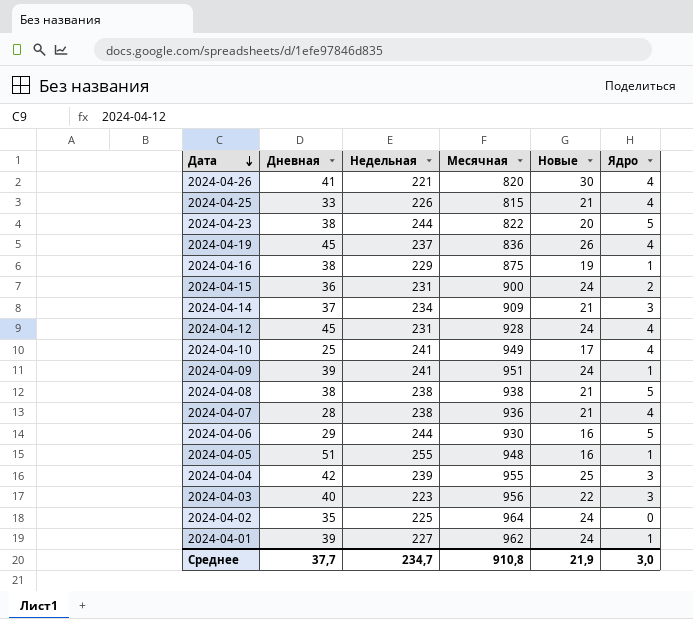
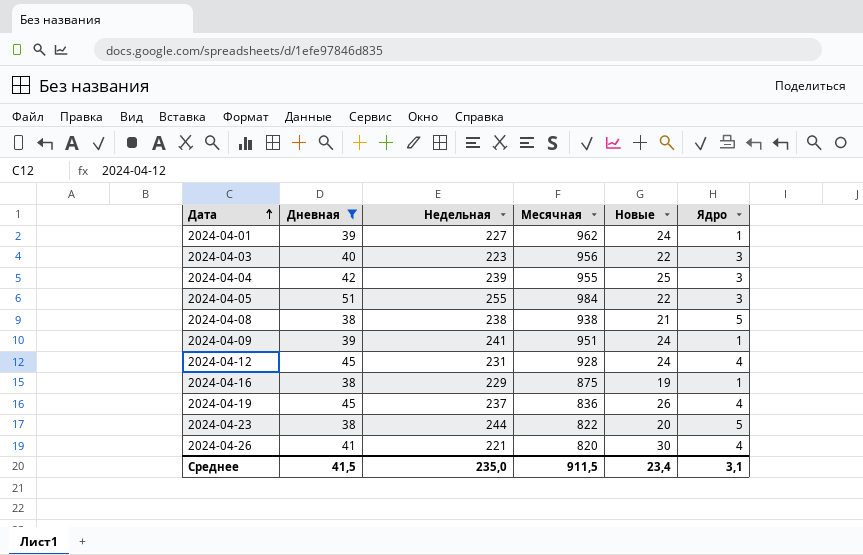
filter: none -> Дневная >= 38
row order: Дата descending -> Дата ascending
2024-04-05 | Месячная: 948 -> 984
2024-04-05 | Новые: 16 -> 22
2024-04-05 | Ядро: 1 -> 3
Среднее | Дневная: 37,7 -> 41,5
Среднее | Недельная: 234,7 -> 235,0
Среднее | Месячная: 910,8 -> 911,5
Среднее | Новые: 21,9 -> 23,4
Среднее | Ядро: 3,0 -> 3,1

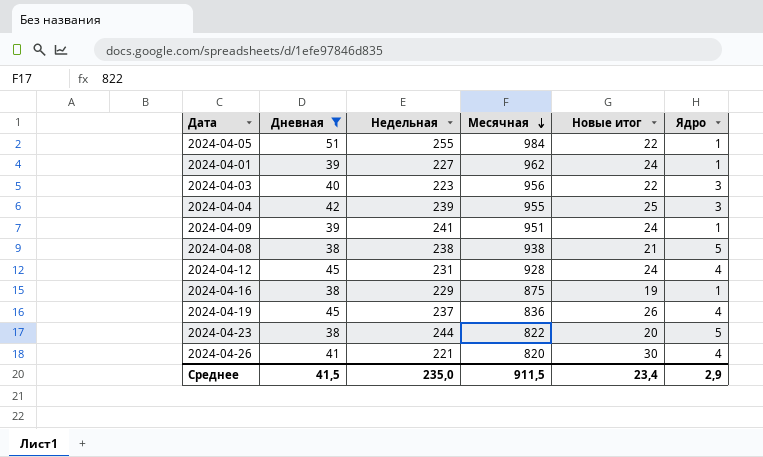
row order: Дата ascending -> Месячная descending
column name: Новые -> Новые итог
2024-04-05 | Ядро: 3 -> 1
Среднее | Ядро: 3,1 -> 2,9

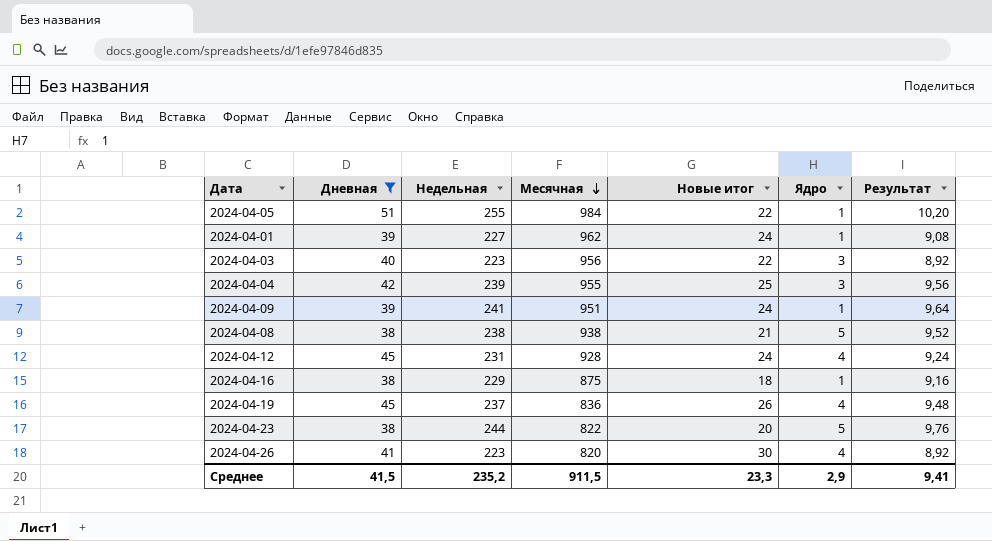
column Результат | formula: none -> [Недельная] * 0,04
2024-04-16 | Новые итог: 19 -> 18
2024-04-26 | Недельная: 221 -> 223
Среднее | Недельная: 235,0 -> 235,2
Среднее | Новые итог: 23,4 -> 23,3

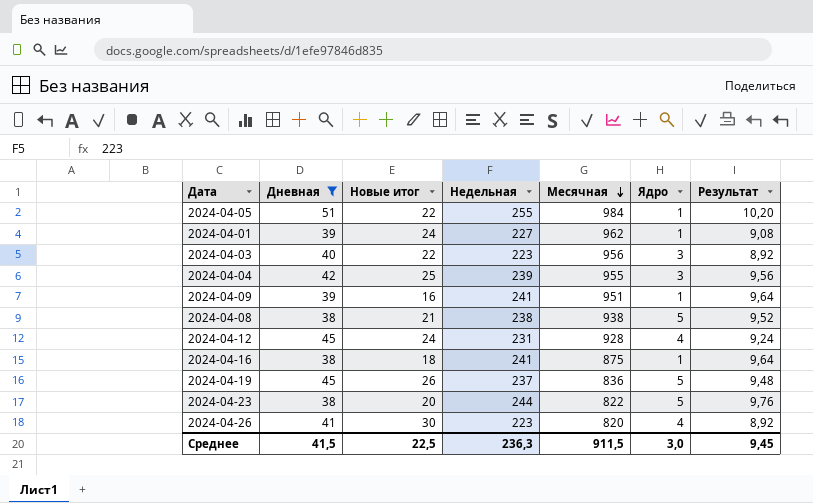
column Новые итог | position: 5 -> 3
2024-04-09 | Новые итог: 24 -> 16
2024-04-16 | Недельная: 229 -> 241
2024-04-16 | Результат: 9,16 -> 9,64
2024-04-19 | Ядро: 4 -> 5
Среднее | Новые итог: 23,3 -> 22,5
Среднее | Недельная: 235,2 -> 236,3
Среднее | Ядро: 2,9 -> 3,0
Среднее | Результат: 9,41 -> 9,45

